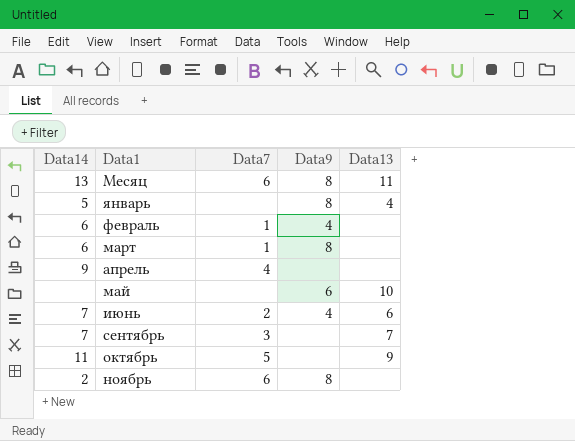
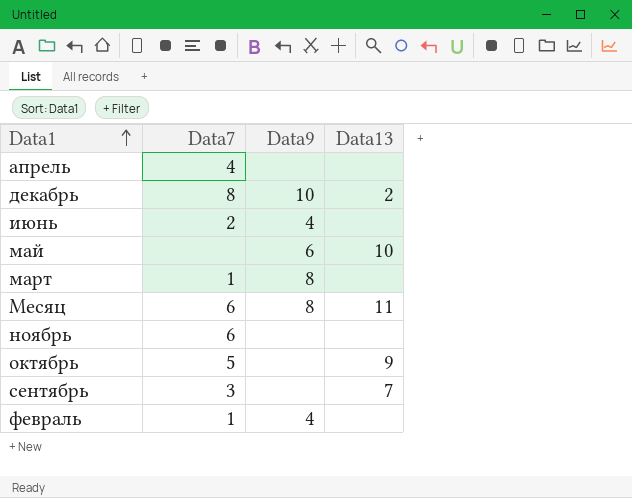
row order: none -> Data1 ascending
column Data14 | position: 1 -> none
row январь: 5 | none | 8 | 4 -> none
row декабрь: none -> 8 | 10 | 2
июнь | Data13: 6 -> none
ноябрь | Data9: 8 -> none

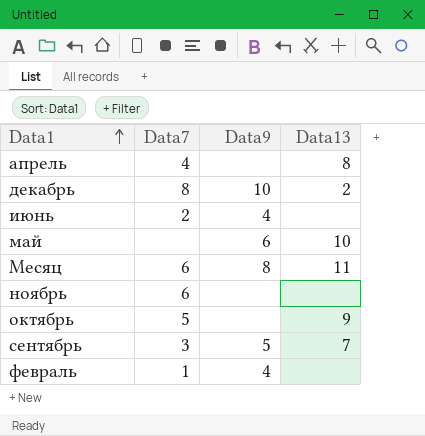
row март: 1 | 8 | none -> none
апрель | Data13: none -> 8
сентябрь | Data9: none -> 5

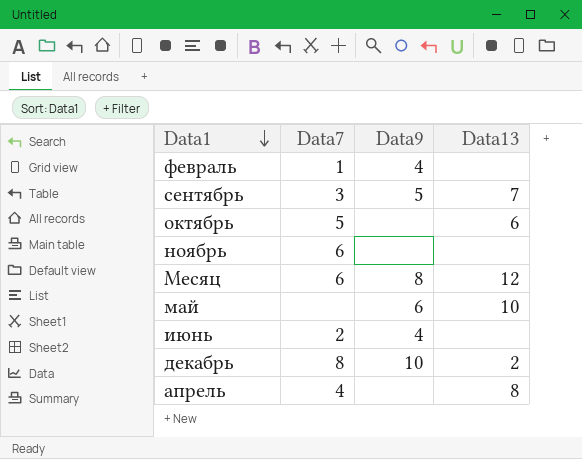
row order: Data1 ascending -> Data1 descending
октябрь | Data13: 9 -> 6
Месяц | Data13: 11 -> 12

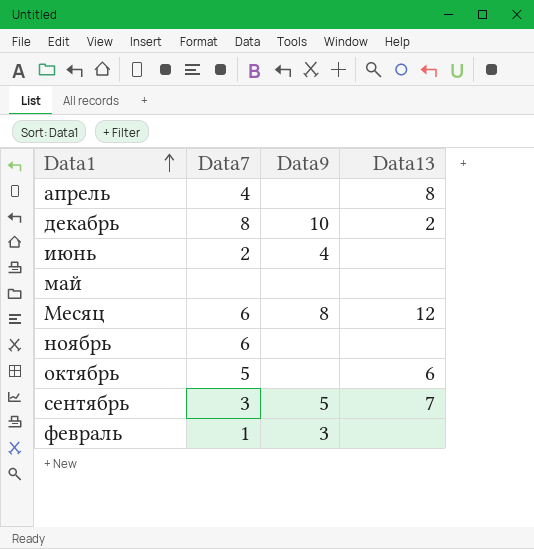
row order: Data1 descending -> Data1 ascending
май | Data9: 6 -> none
май | Data13: 10 -> none
февраль | Data9: 4 -> 3

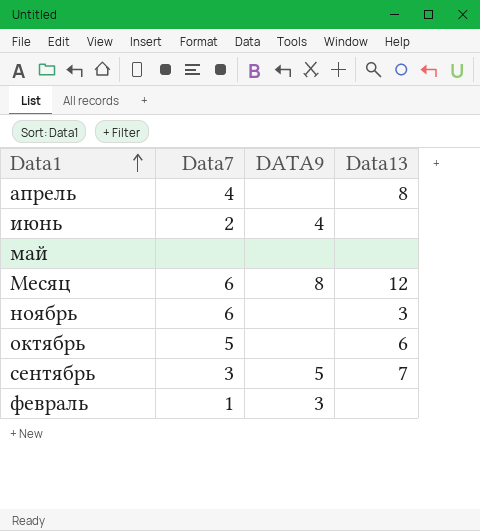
column name: Data9 -> DATA9
row декабрь: 8 | 10 | 2 -> none
ноябрь | Data13: none -> 3

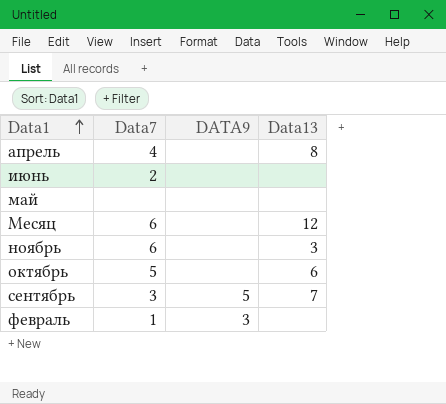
июнь | DATA9: 4 -> none
Месяц | DATA9: 8 -> none

